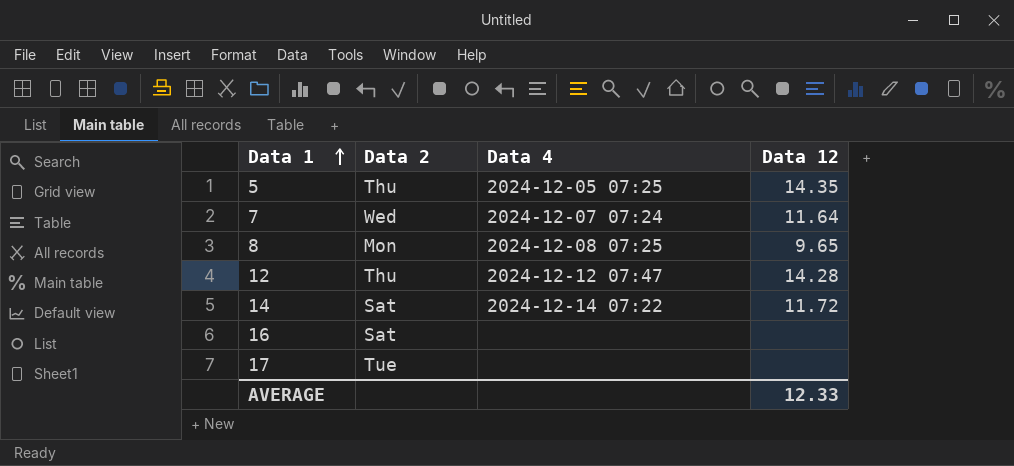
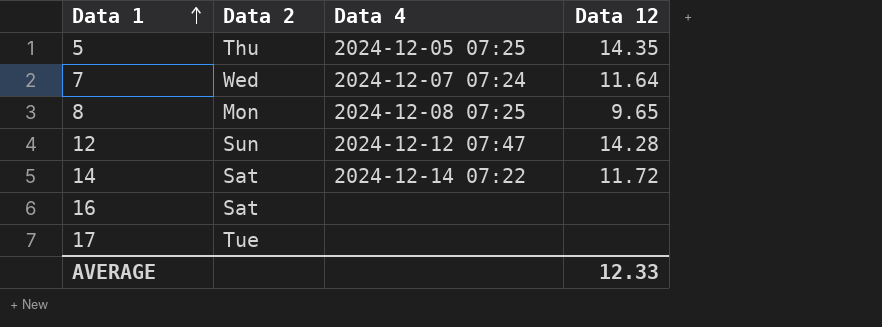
12 | Data 2: Thu -> Sun

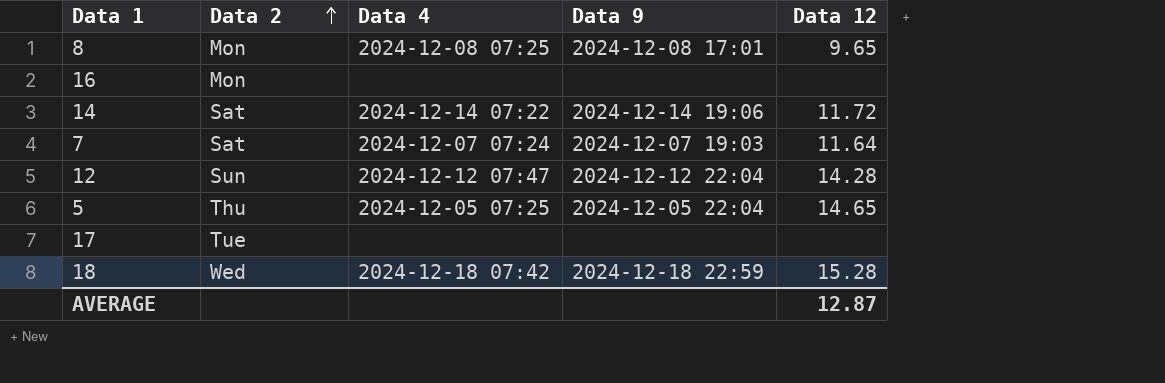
row order: Data 1 ascending -> Data 2 ascending
column Data 9 | position: none -> 4
16 | Data 2: Sat -> Mon
7 | Data 2: Wed -> Sat
5 | Data 12: 14.35 -> 14.65
row 18: none -> Wed | 2024-12-18 07:42 | 2024-12-18 22:59 | 15.28
AVERAGE | Data 12: 12.33 -> 12.87

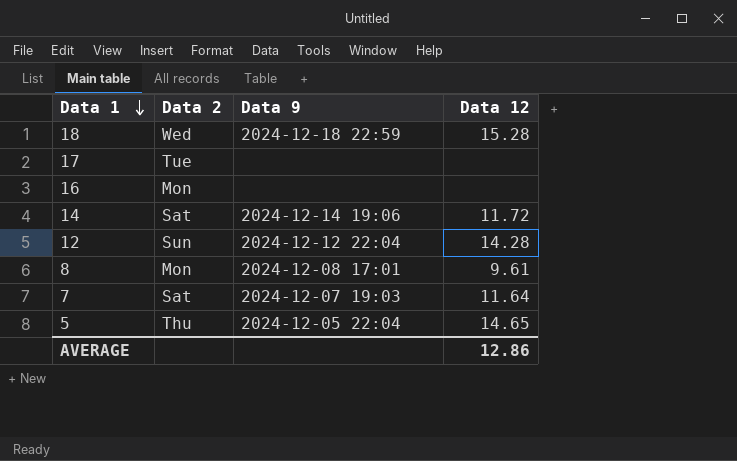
row order: Data 2 ascending -> Data 1 descending
column Data 4 | position: 3 -> none
8 | Data 12: 9.65 -> 9.61
AVERAGE | Data 12: 12.87 -> 12.86

